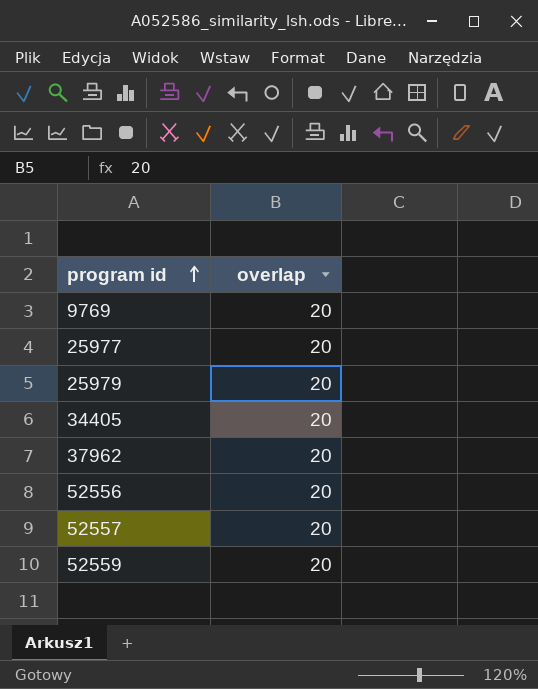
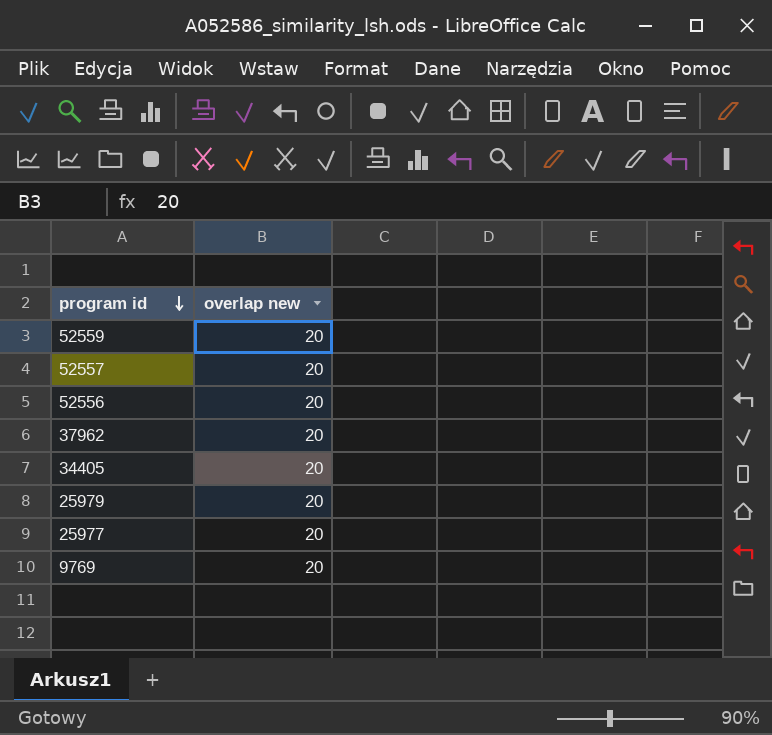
row order: program id ascending -> program id descending
column name: overlap -> overlap new

